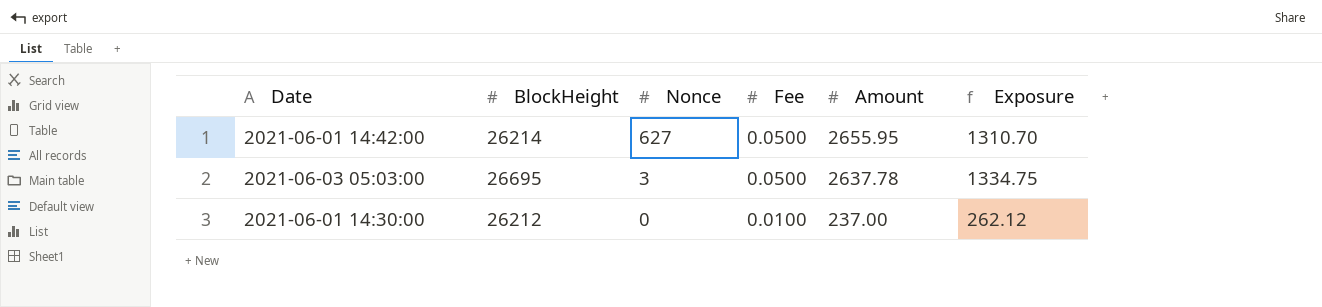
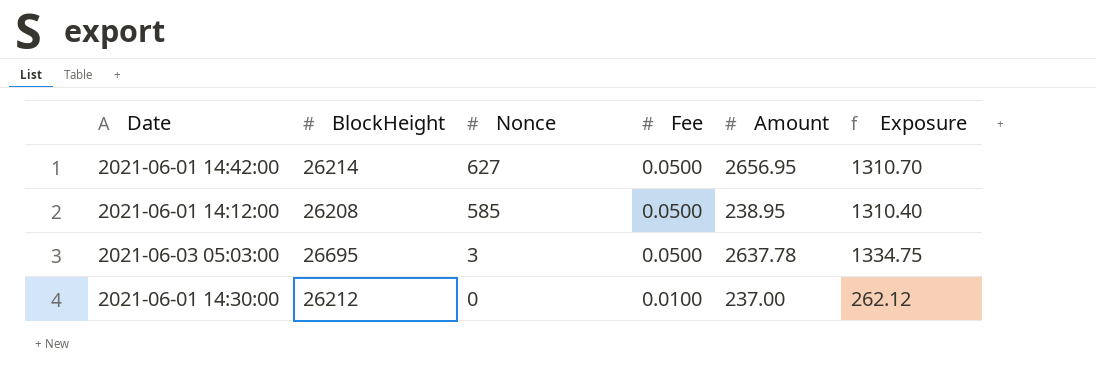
2021-06-01 14:42:00 | Amount: 2655.95 -> 2656.95
row 2021-06-01 14:12:00: none -> 26208 | 585 | 0.0500 | 238.95 | 1310.40

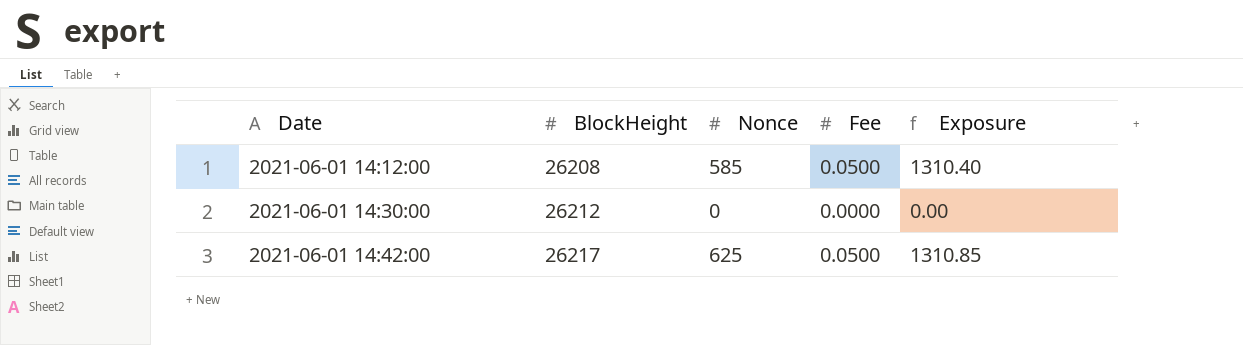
row order: Nonce descending -> Date ascending
column Amount | position: 5 -> none
row 2021-06-03 05:03:00: 26695 | 3 | 0.0500 | 2637.78 | 1334.75 -> none
2021-06-01 14:30:00 | Fee: 0.0100 -> 0.0000
2021-06-01 14:30:00 | Exposure: 262.12 -> 0.00
2021-06-01 14:42:00 | BlockHeight: 26214 -> 26217
2021-06-01 14:42:00 | Nonce: 627 -> 625
2021-06-01 14:42:00 | Exposure: 1310.70 -> 1310.85

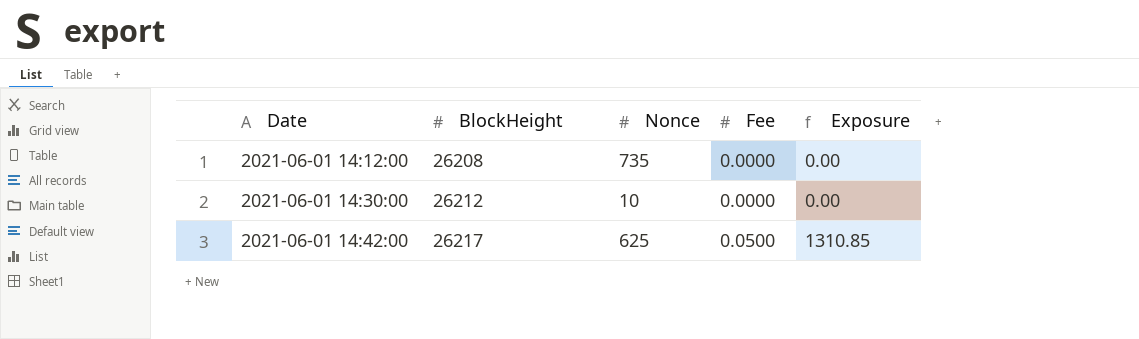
2021-06-01 14:12:00 | Nonce: 585 -> 735
2021-06-01 14:12:00 | Fee: 0.0500 -> 0.0000
2021-06-01 14:12:00 | Exposure: 1310.40 -> 0.00
2021-06-01 14:30:00 | Nonce: 0 -> 10

